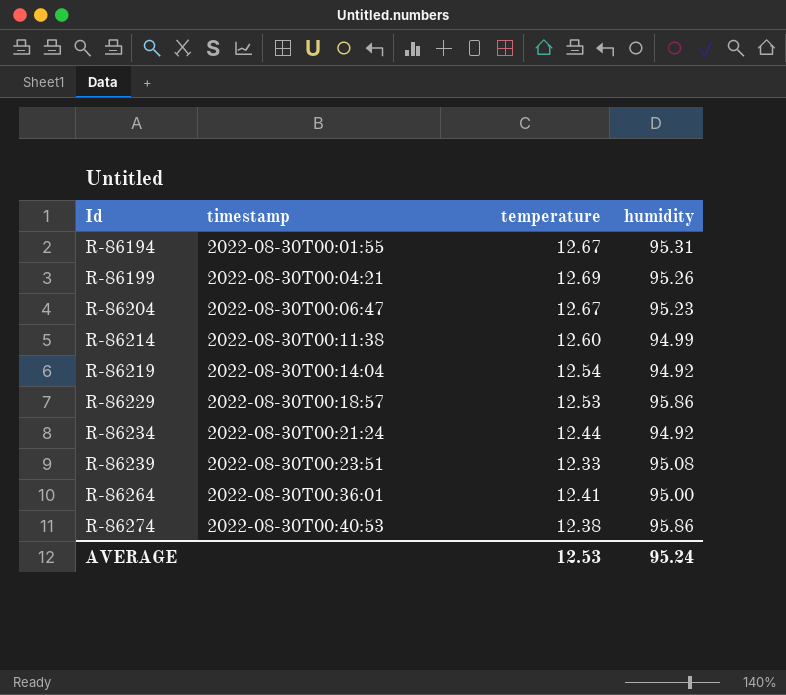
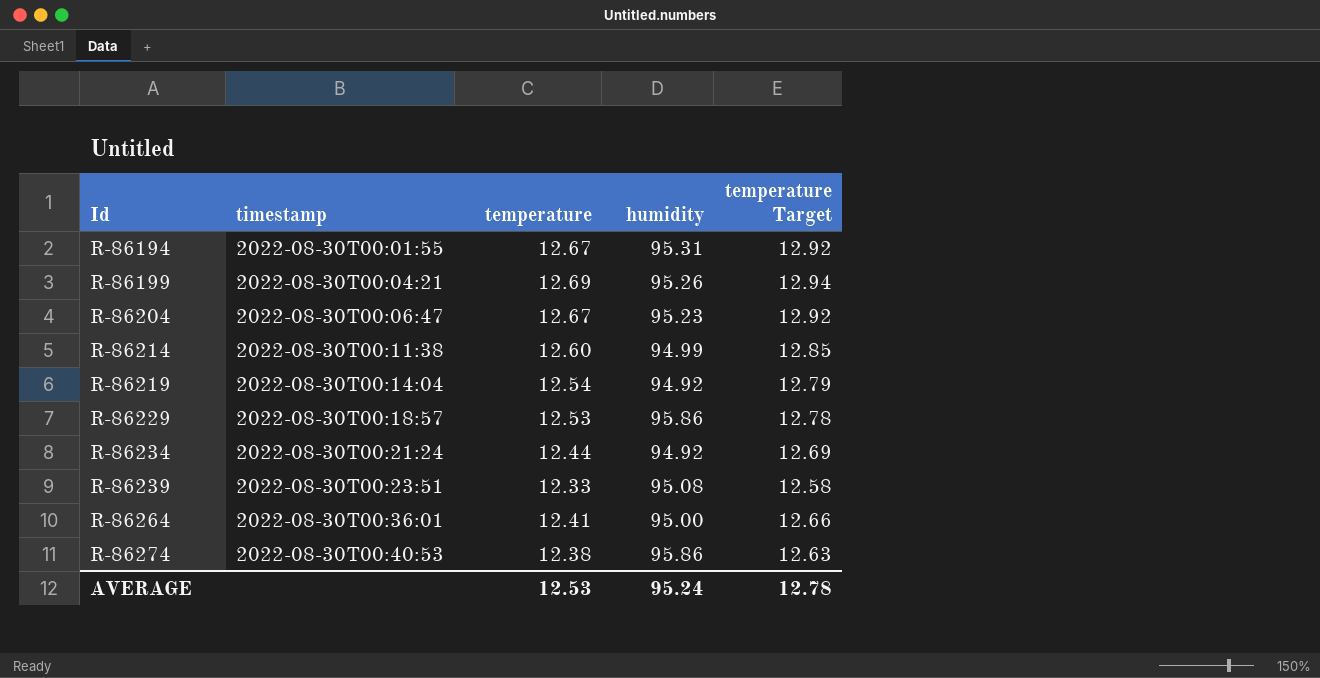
column temperature Target | formula: none -> [temperature] * 1.02

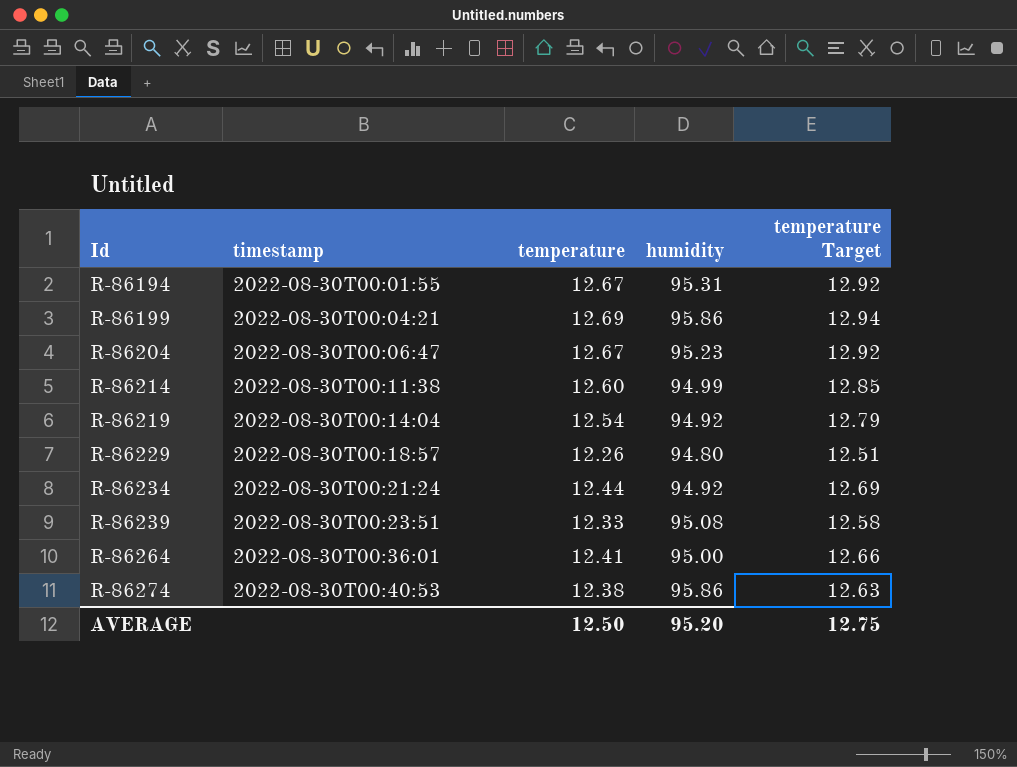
R-86199 | humidity: 95.26 -> 95.86
R-86229 | temperature: 12.53 -> 12.26
R-86229 | humidity: 95.86 -> 94.80
R-86229 | temperature Target: 12.78 -> 12.51
AVERAGE | temperature: 12.53 -> 12.50
AVERAGE | humidity: 95.24 -> 95.20
AVERAGE | temperature Target: 12.78 -> 12.75

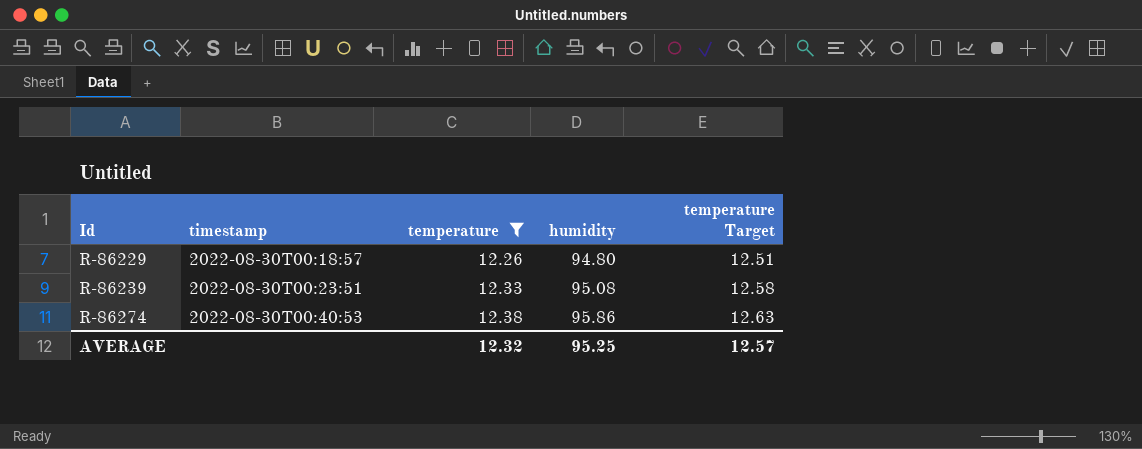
filter: none -> temperature <= 12.38
AVERAGE | temperature: 12.50 -> 12.32
AVERAGE | humidity: 95.20 -> 95.25
AVERAGE | temperature Target: 12.75 -> 12.57

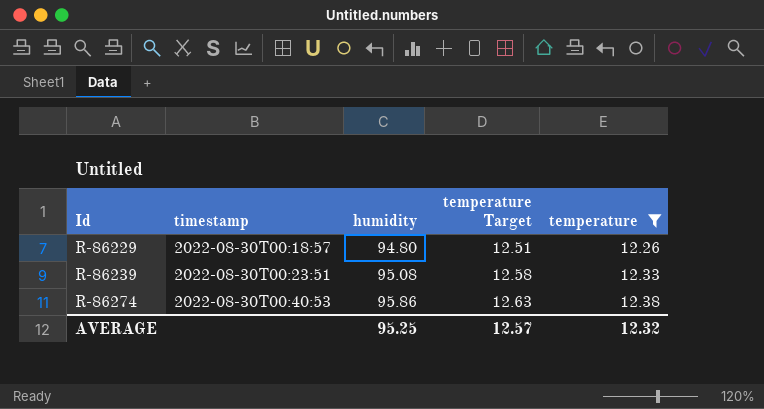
column temperature | position: 3 -> 5

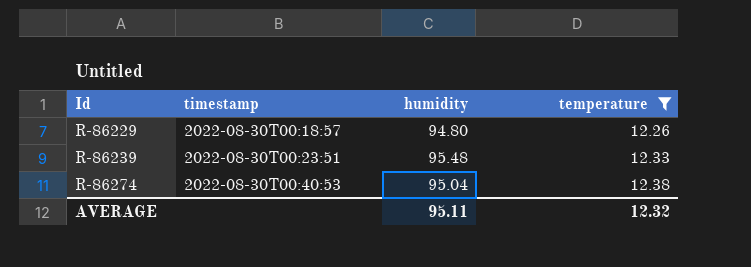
column temperature Target | formula: [temperature] * 1.02 -> none
R-86239 | humidity: 95.08 -> 95.48
R-86274 | humidity: 95.86 -> 95.04
AVERAGE | humidity: 95.25 -> 95.11

